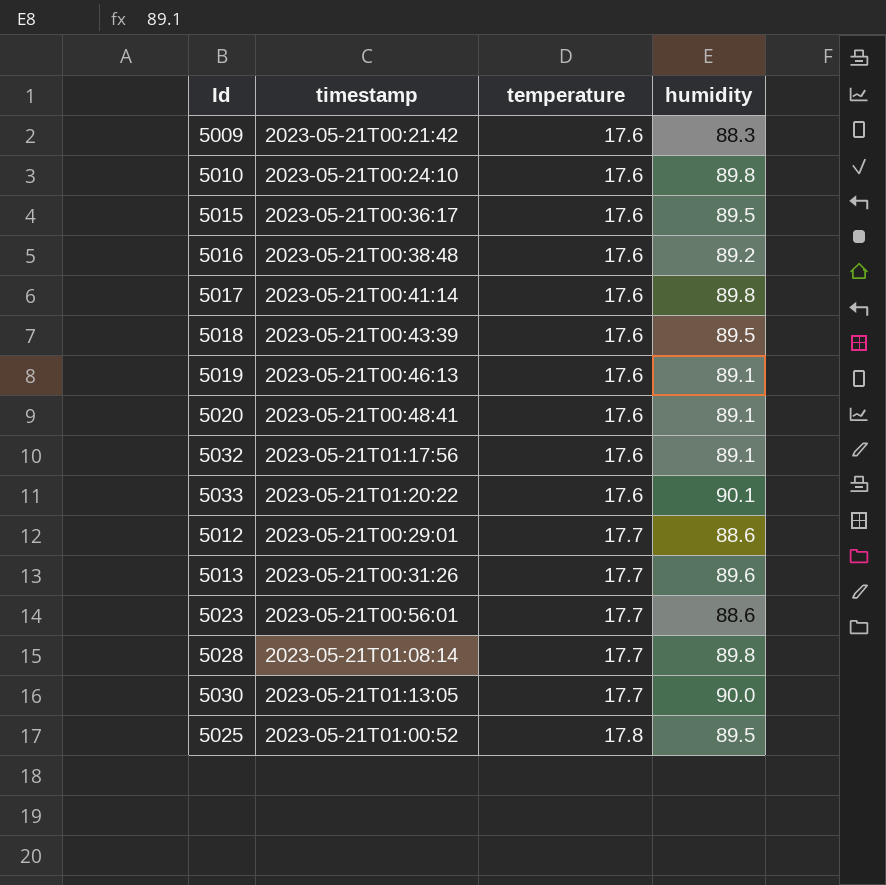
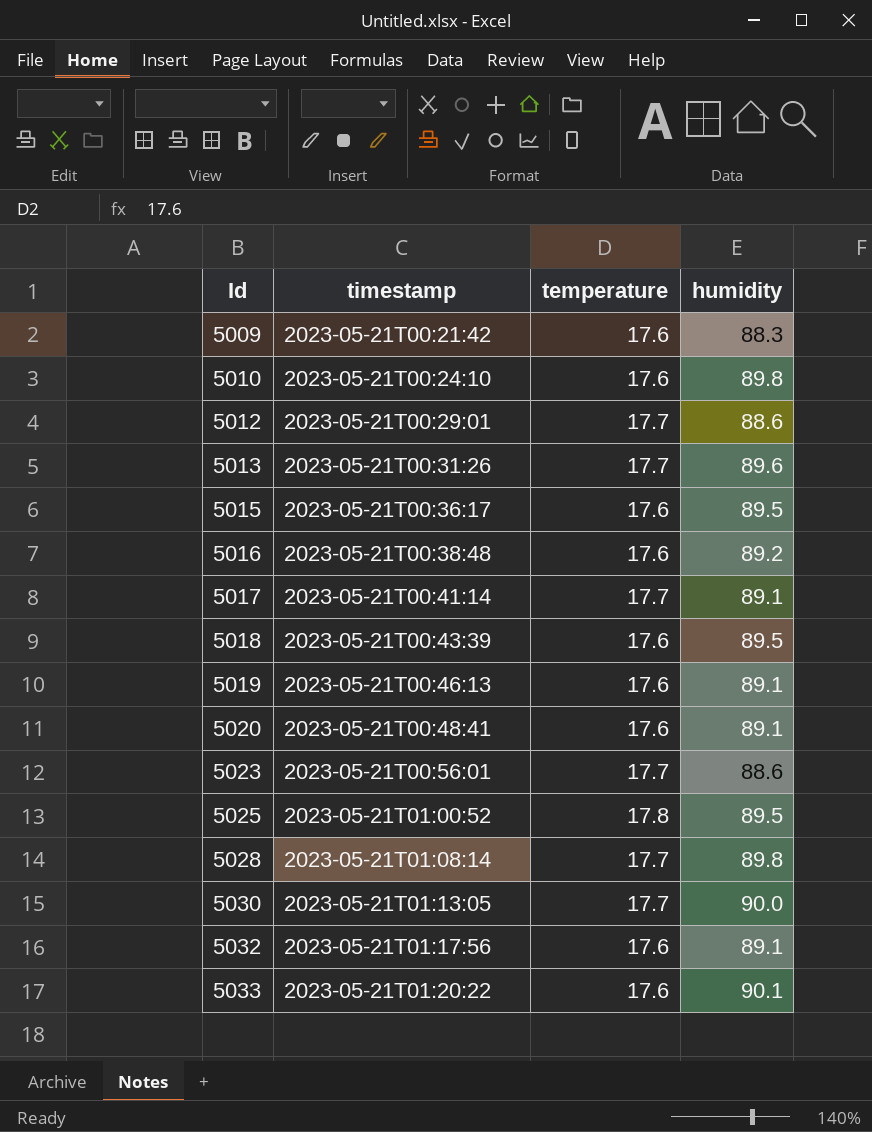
row order: temperature ascending -> Id ascending
5017 | temperature: 17.6 -> 17.7
5017 | humidity: 89.8 -> 89.1

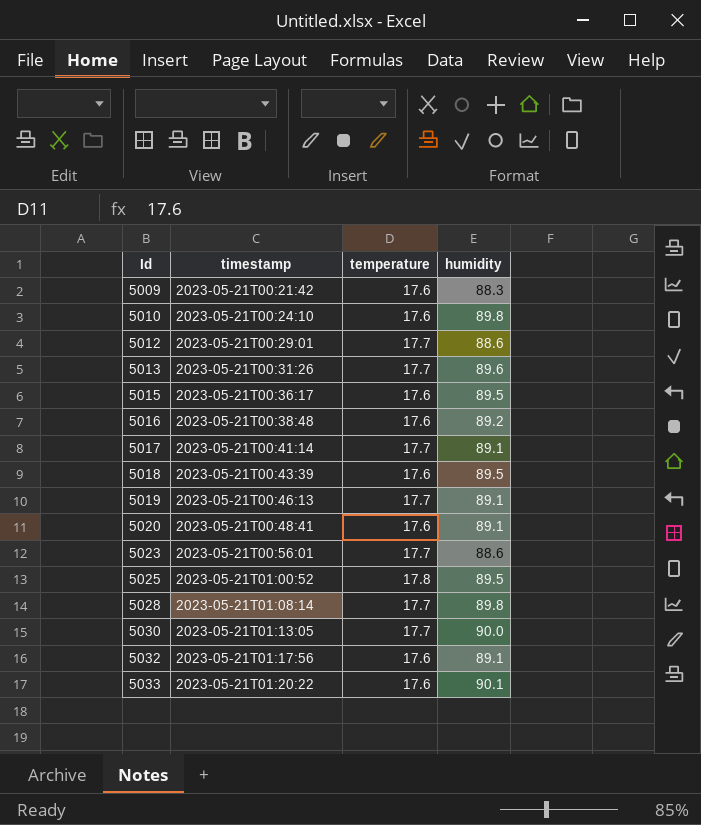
5019 | temperature: 17.6 -> 17.7

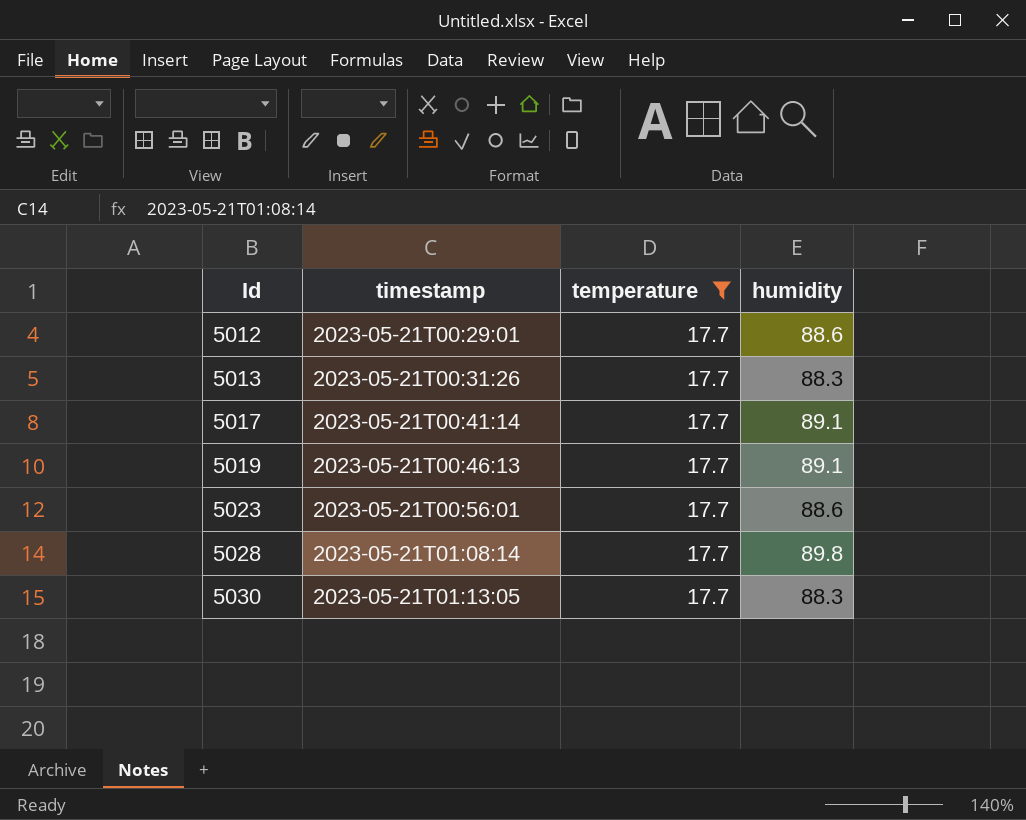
filter: none -> temperature = 17.7
5013 | humidity: 89.6 -> 88.3
5030 | humidity: 90.0 -> 88.3

